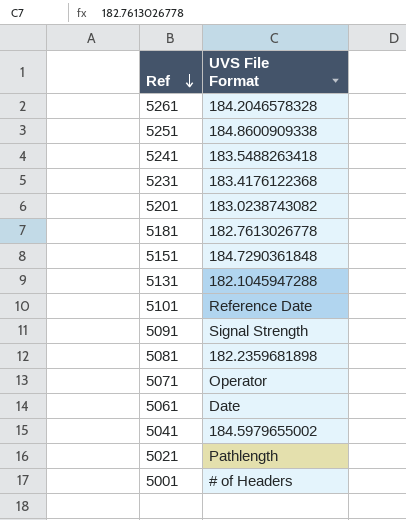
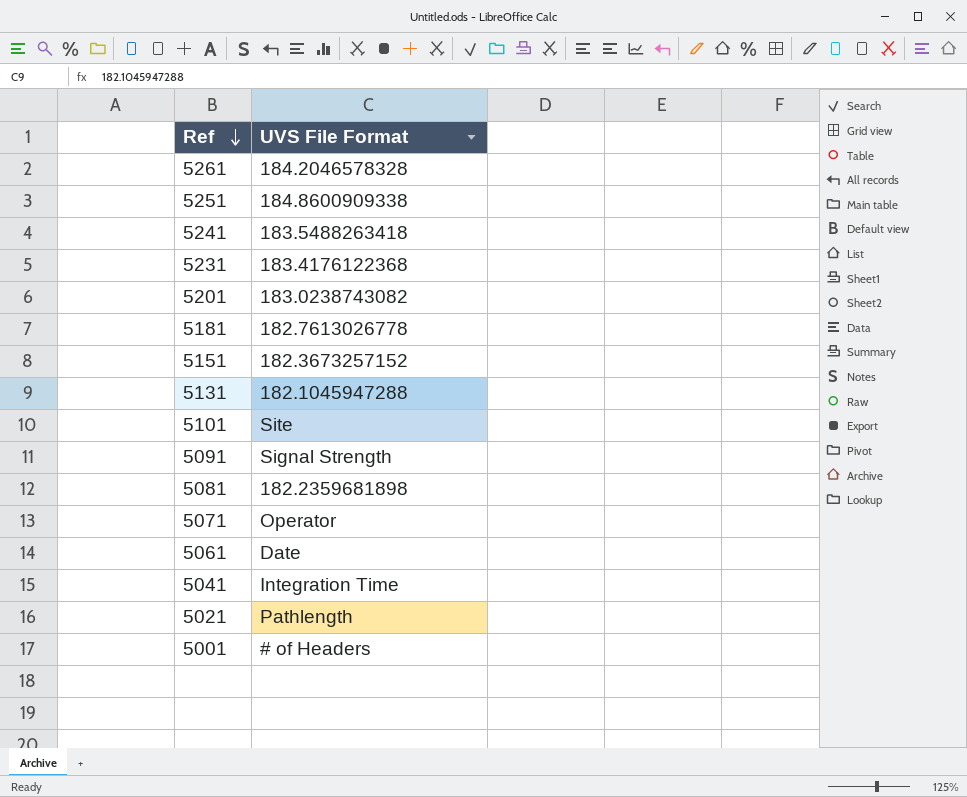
5151 | UVS File Format: 184.7290361848 -> 182.3673257152
5101 | UVS File Format: Reference Date -> Site
5041 | UVS File Format: 184.5979655002 -> Integration Time

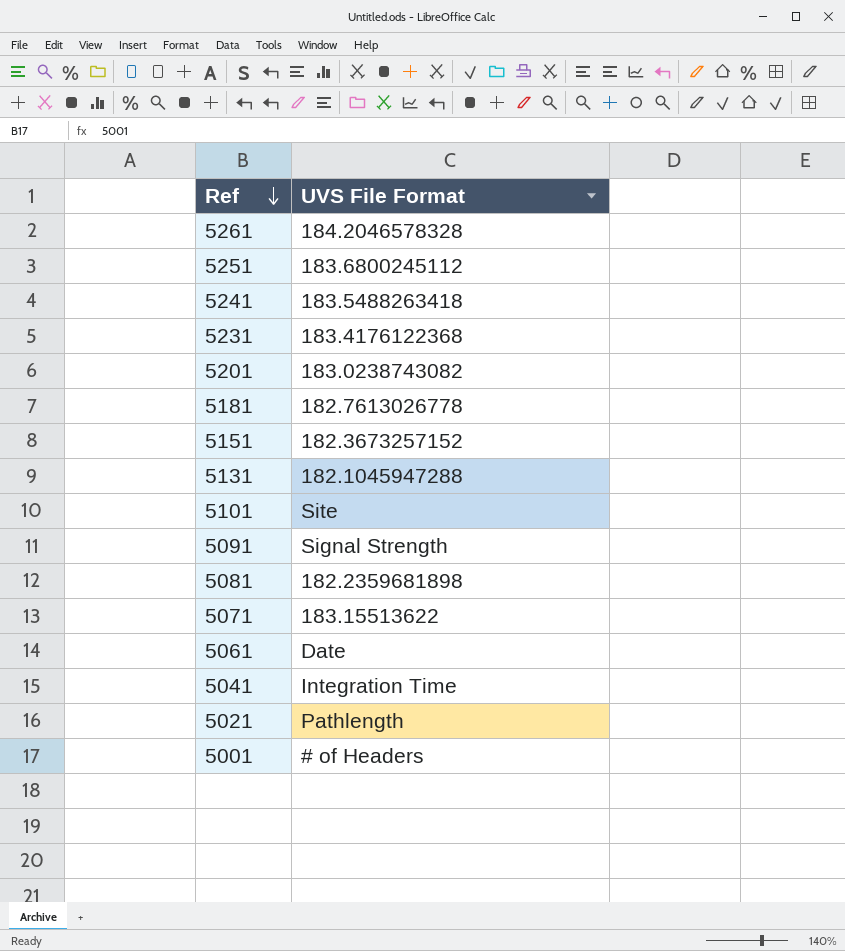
5251 | UVS File Format: 184.8600909338 -> 183.6800245112
5071 | UVS File Format: Operator -> 183.15513622

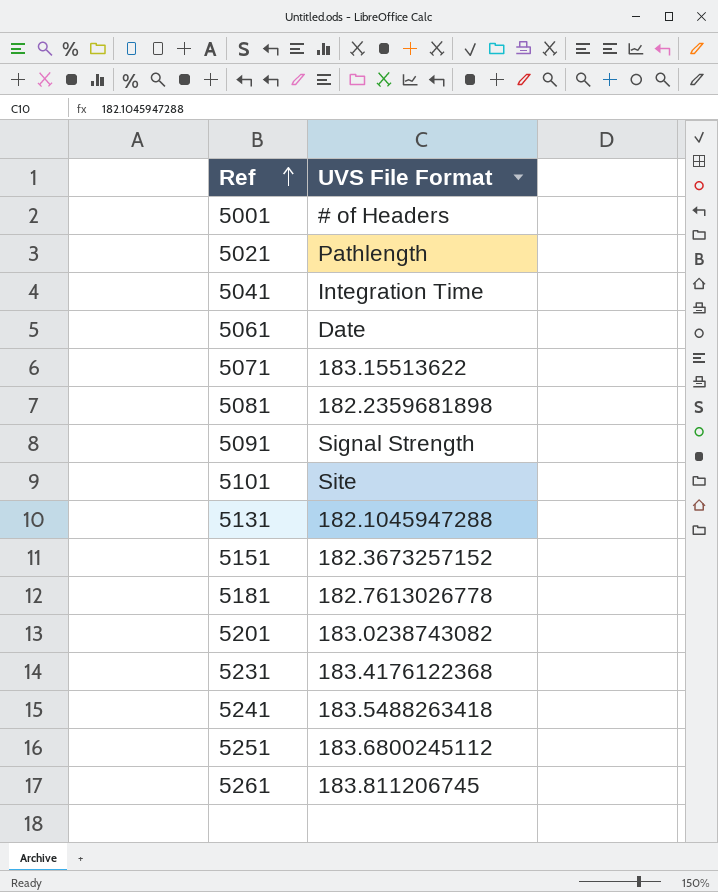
row order: Ref descending -> Ref ascending
5261 | UVS File Format: 184.2046578328 -> 183.811206745

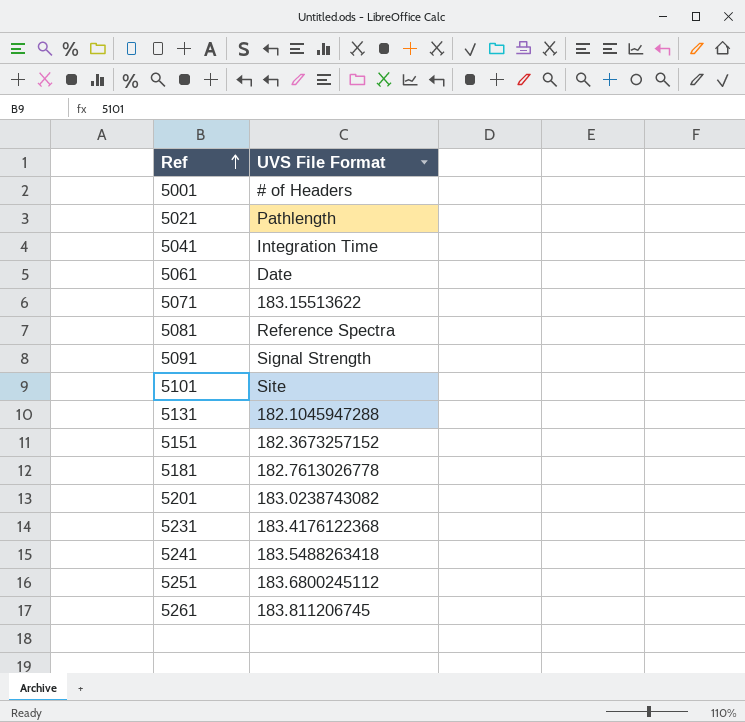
5081 | UVS File Format: 182.2359681898 -> Reference Spectra

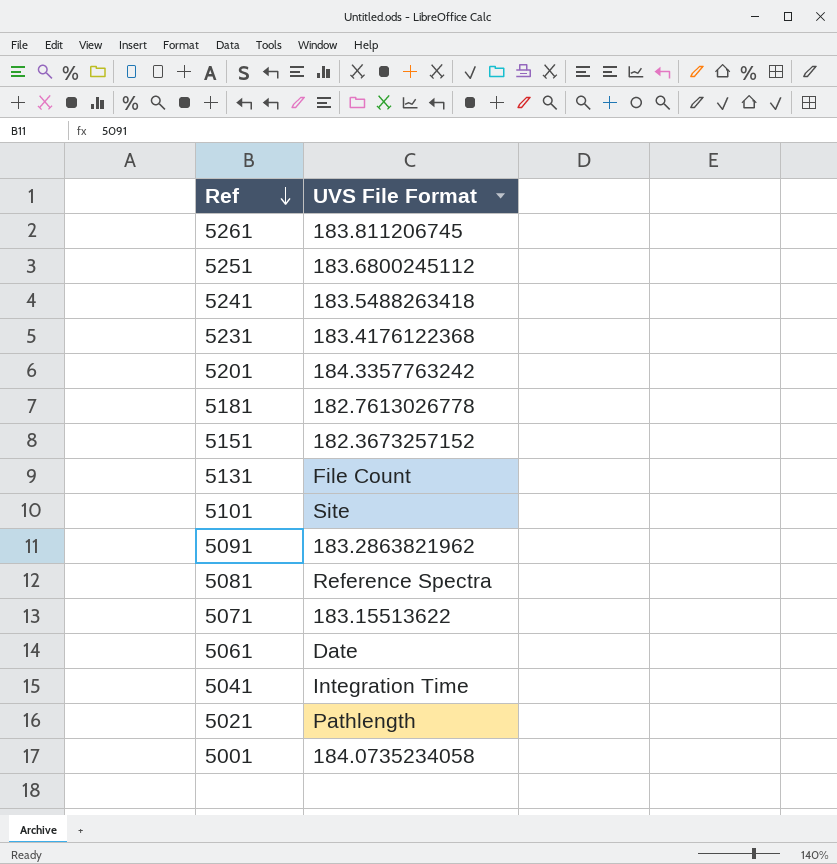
row order: Ref ascending -> Ref descending
5201 | UVS File Format: 183.0238743082 -> 184.3357763242
5131 | UVS File Format: 182.1045947288 -> File Count
5091 | UVS File Format: Signal Strength -> 183.2863821962
5001 | UVS File Format: # of Headers -> 184.0735234058

